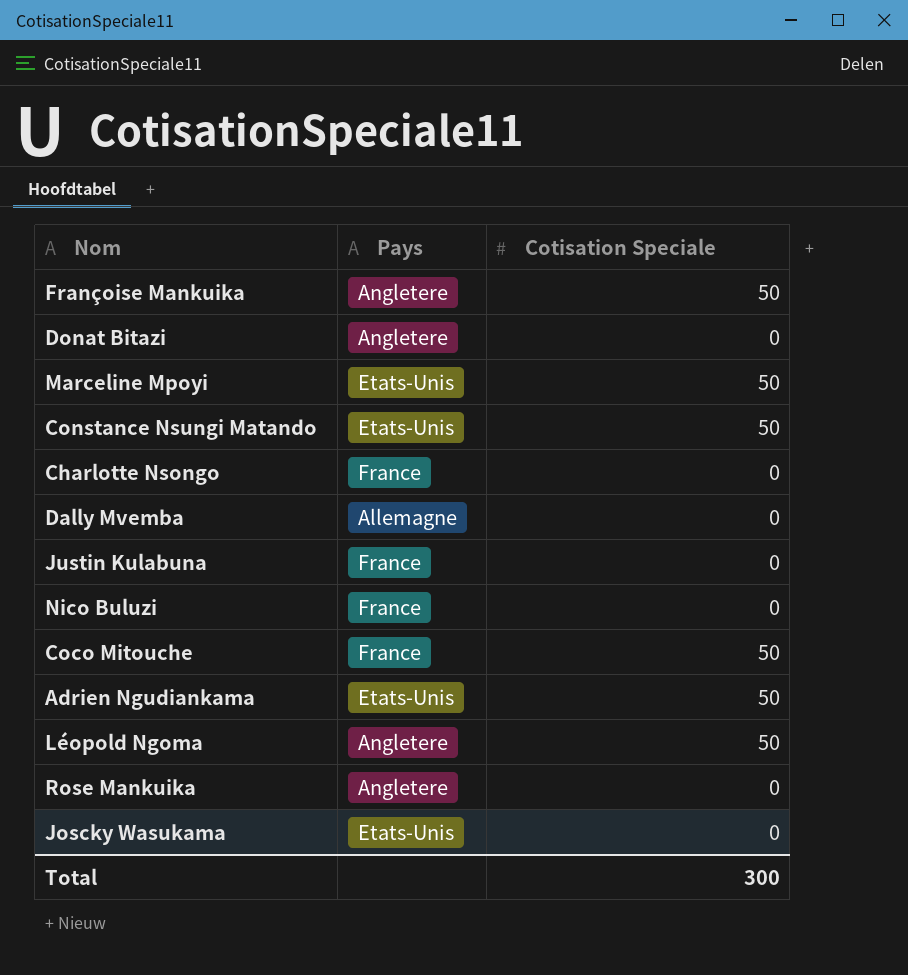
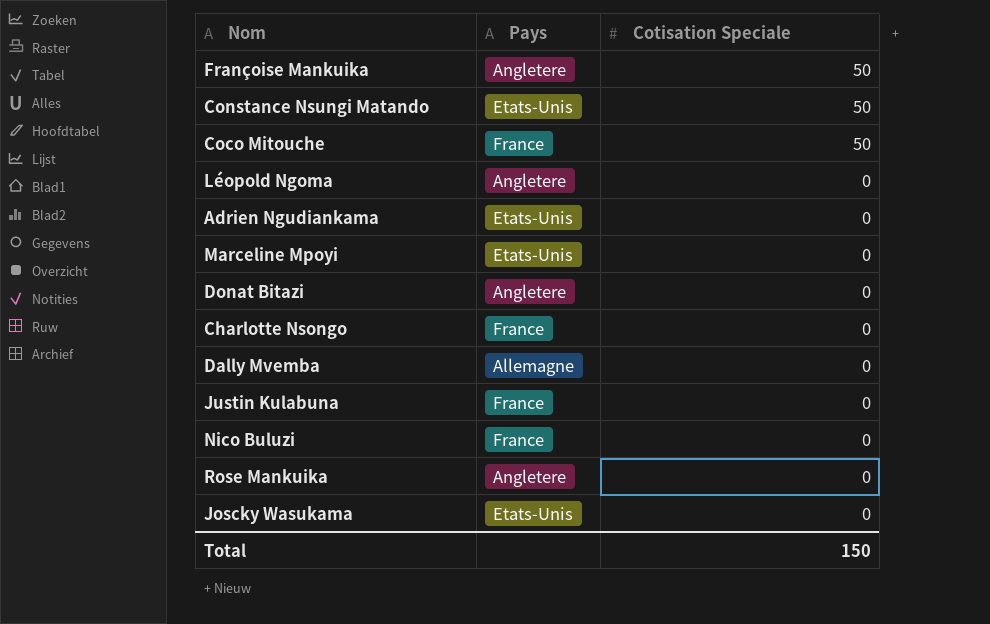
row order: none -> Cotisation Speciale descending
Léopold Ngoma | Cotisation Speciale: 50 -> 0
Adrien Ngudiankama | Cotisation Speciale: 50 -> 0
Marceline Mpoyi | Cotisation Speciale: 50 -> 0
Total | Cotisation Speciale: 300 -> 150

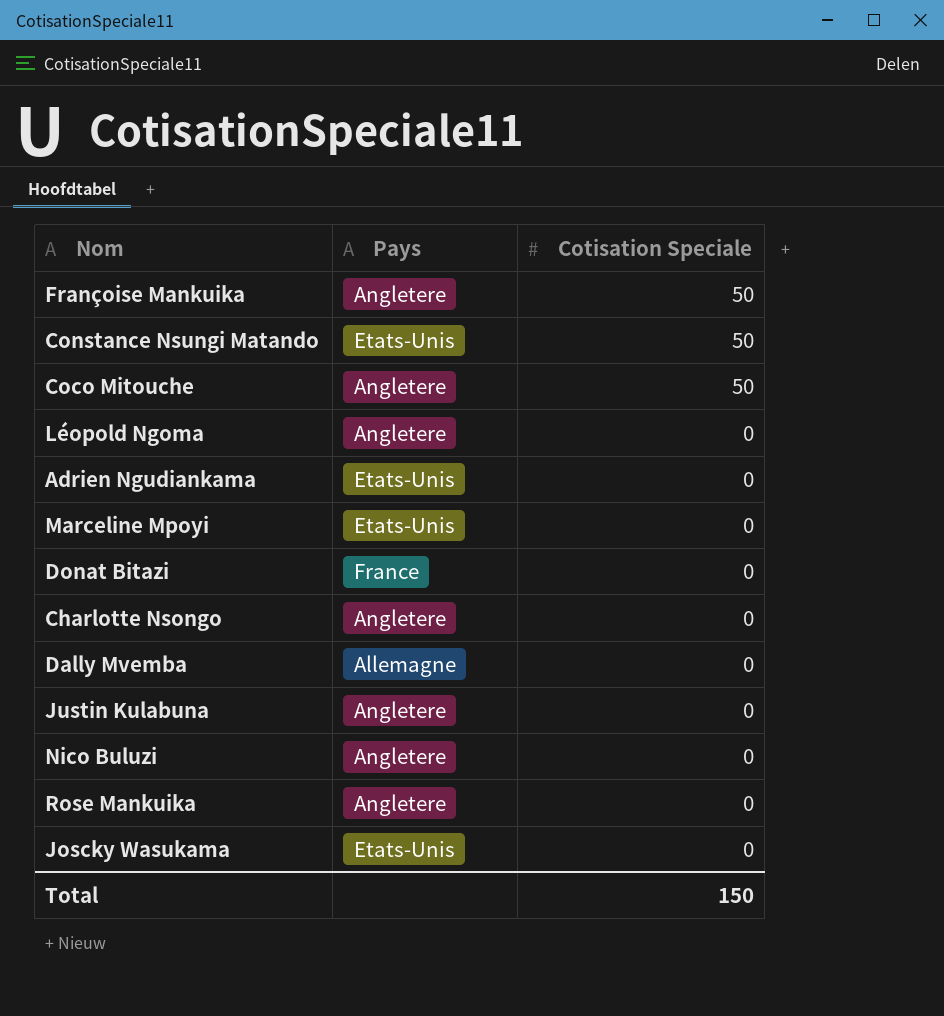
Coco Mitouche | Pays: France -> Angletere
Donat Bitazi | Pays: Angletere -> France
Charlotte Nsongo | Pays: France -> Angletere
Justin Kulabuna | Pays: France -> Angletere
Nico Buluzi | Pays: France -> Angletere

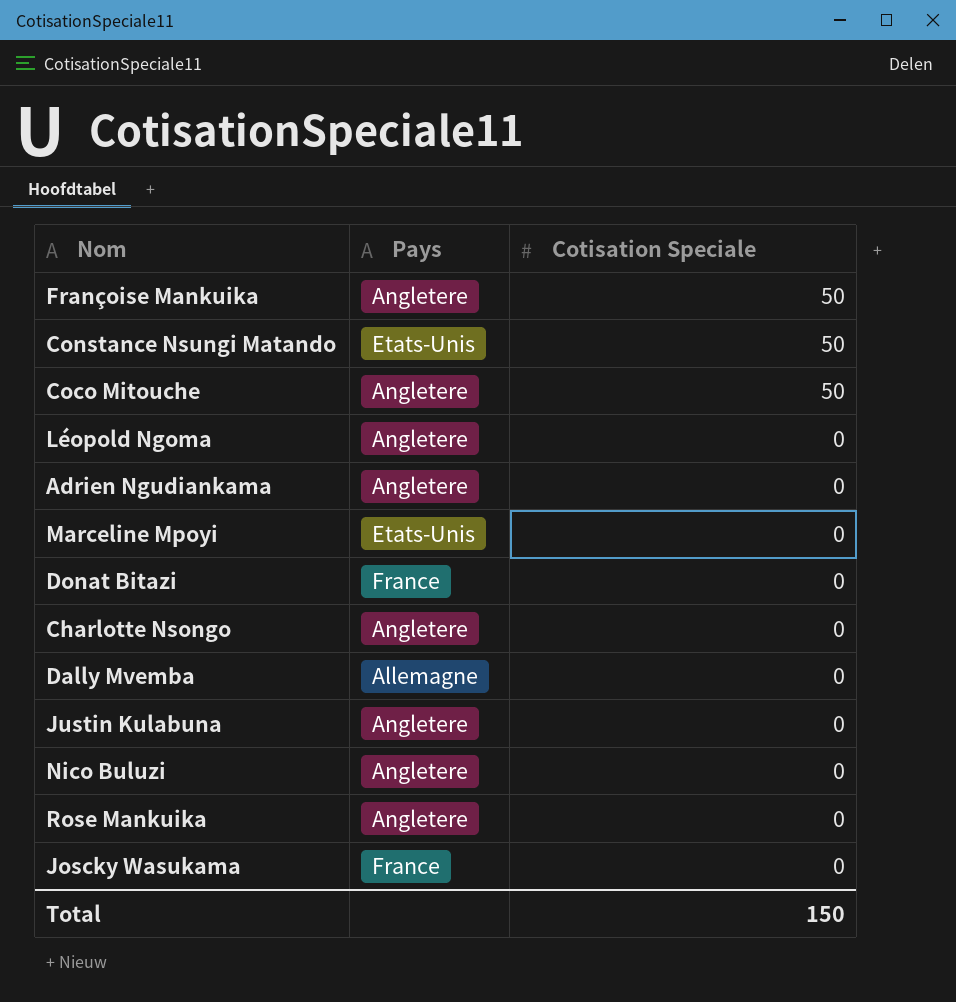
Adrien Ngudiankama | Pays: Etats-Unis -> Angletere
Joscky Wasukama | Pays: Etats-Unis -> France

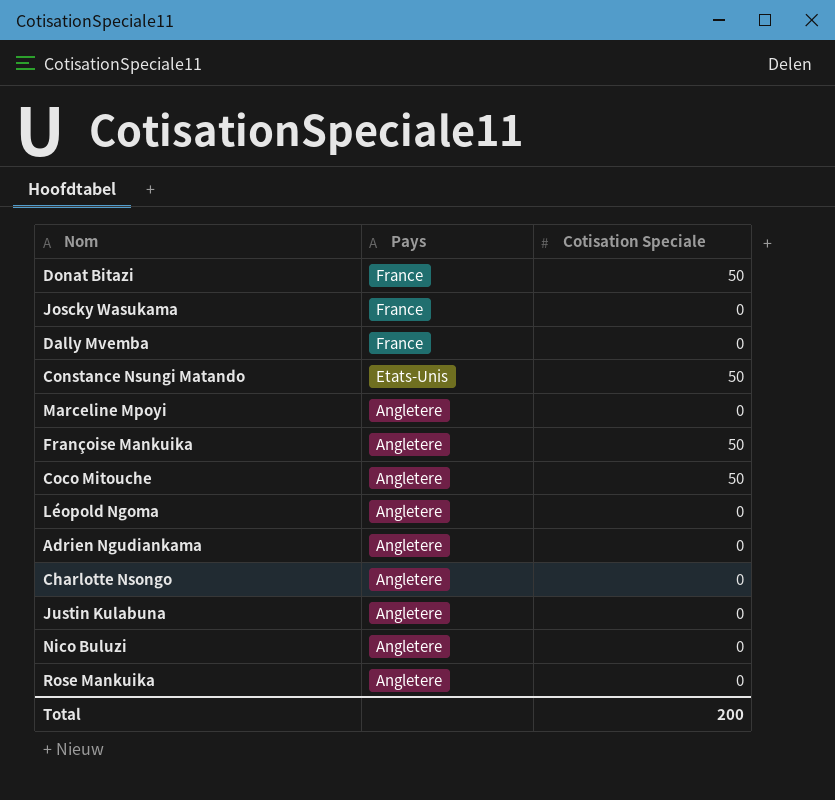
row order: Cotisation Speciale descending -> Pays descending
Donat Bitazi | Cotisation Speciale: 0 -> 50
Dally Mvemba | Pays: Allemagne -> France
Marceline Mpoyi | Pays: Etats-Unis -> Angletere
Total | Cotisation Speciale: 150 -> 200

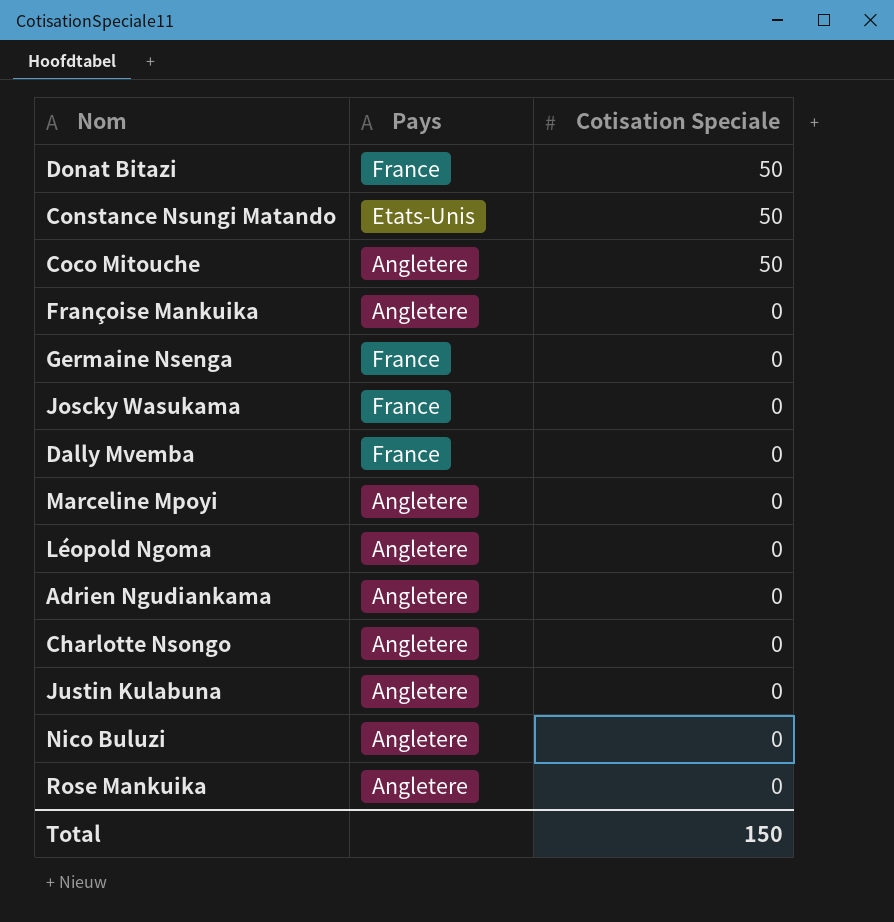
row order: Pays descending -> Cotisation Speciale descending
Françoise Mankuika | Cotisation Speciale: 50 -> 0
row Germaine Nsenga: none -> France | 0
Total | Cotisation Speciale: 200 -> 150

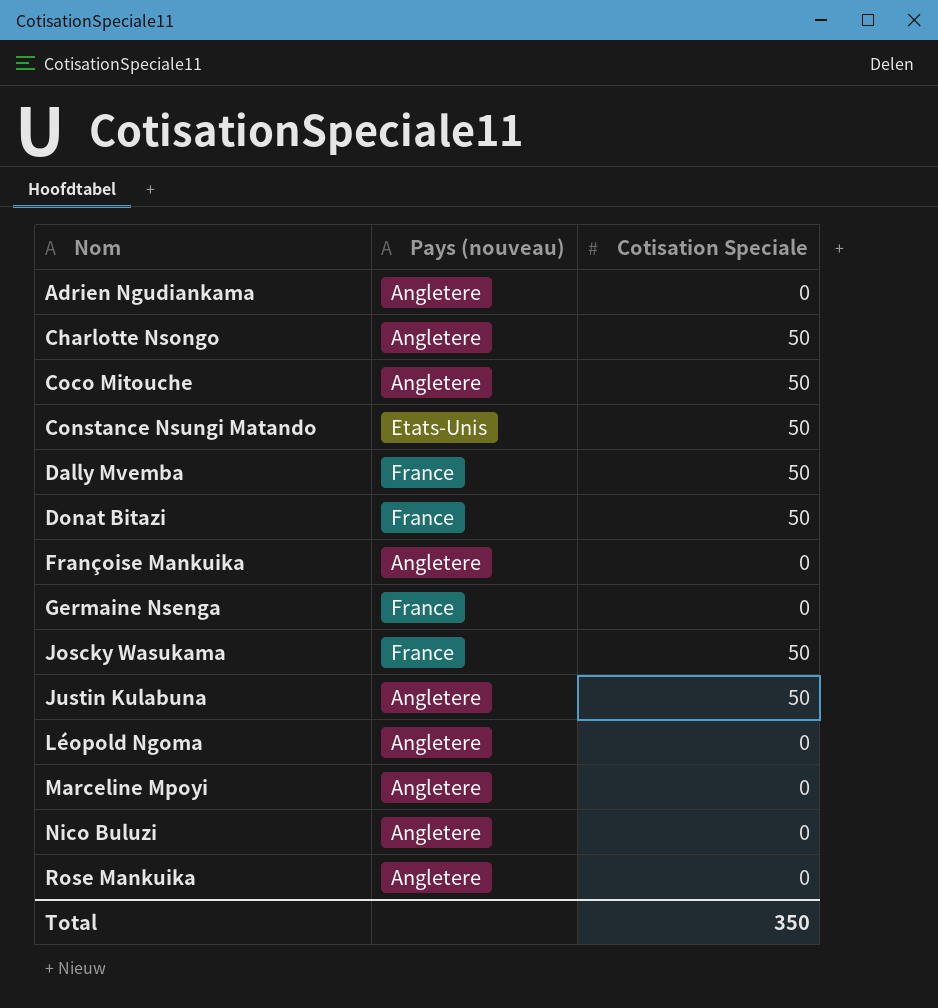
row order: Cotisation Speciale descending -> Nom ascending
column name: Pays -> Pays (nouveau)
Charlotte Nsongo | Cotisation Speciale: 0 -> 50
Dally Mvemba | Cotisation Speciale: 0 -> 50
Joscky Wasukama | Cotisation Speciale: 0 -> 50
Justin Kulabuna | Cotisation Speciale: 0 -> 50
Total | Cotisation Speciale: 150 -> 350

